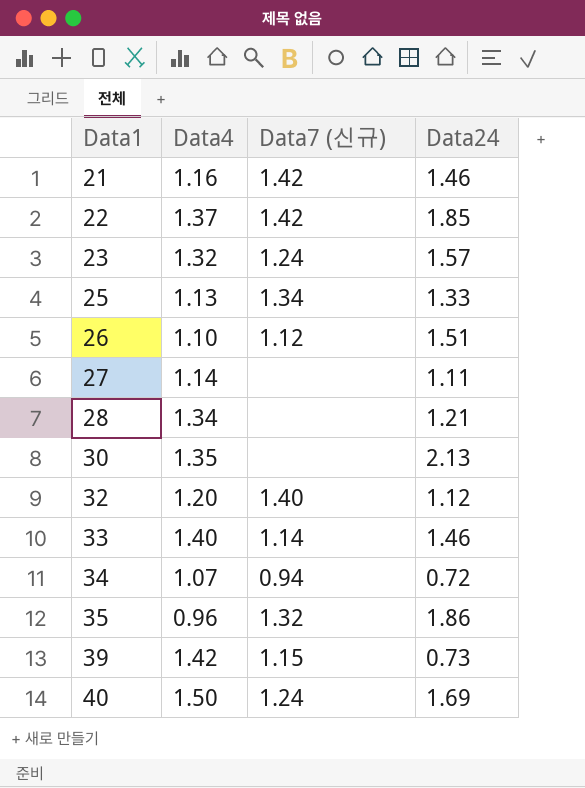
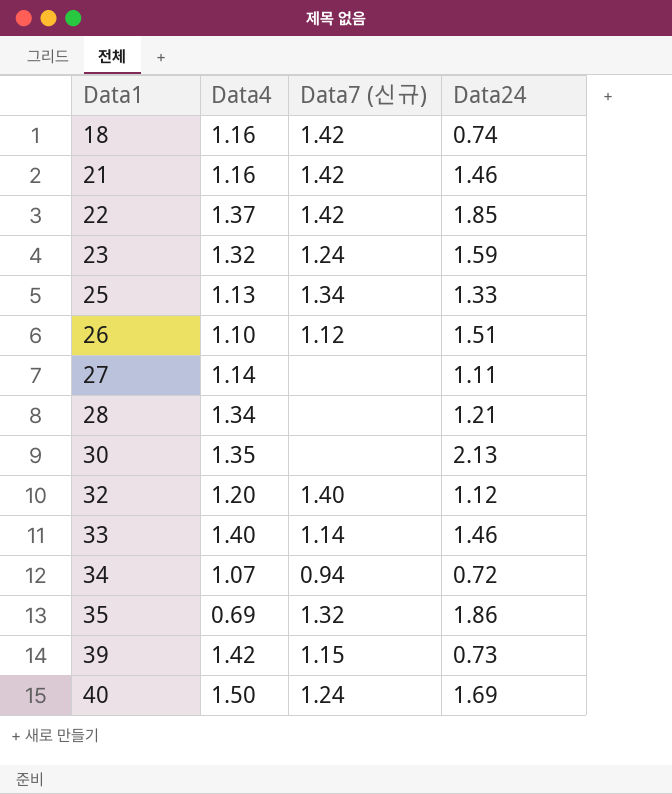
row 18: none -> 1.16 | 1.42 | 0.74
23 | Data24: 1.57 -> 1.59
35 | Data4: 0.96 -> 0.69

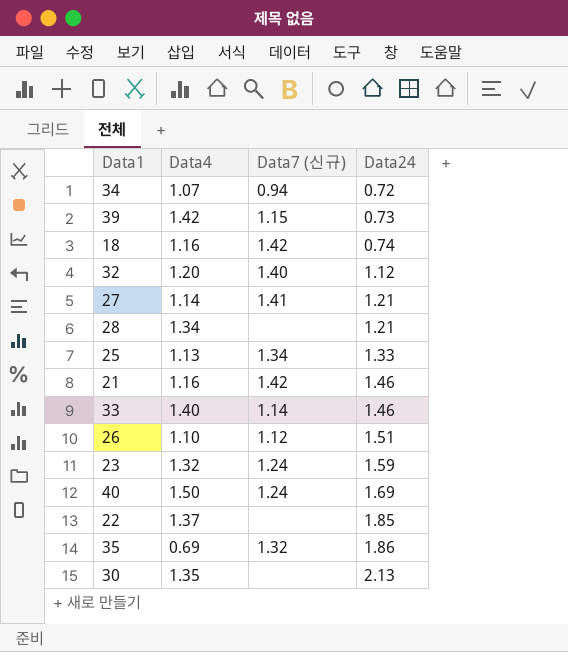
row order: Data1 ascending -> Data24 ascending
27 | Data7 (신규): none -> 1.41
27 | Data24: 1.11 -> 1.21
22 | Data7 (신규): 1.42 -> none

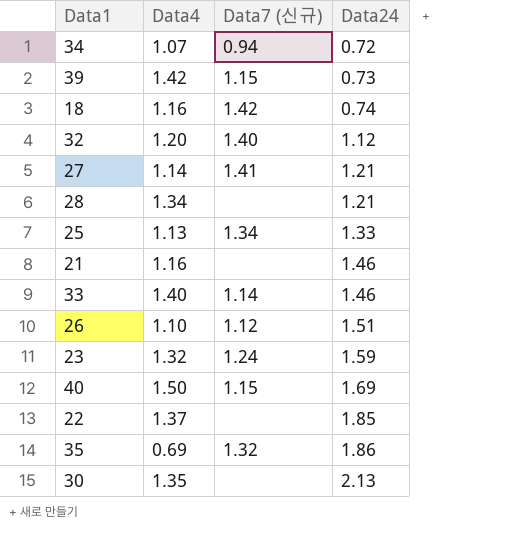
21 | Data7 (신규): 1.42 -> none
40 | Data7 (신규): 1.24 -> 1.15

